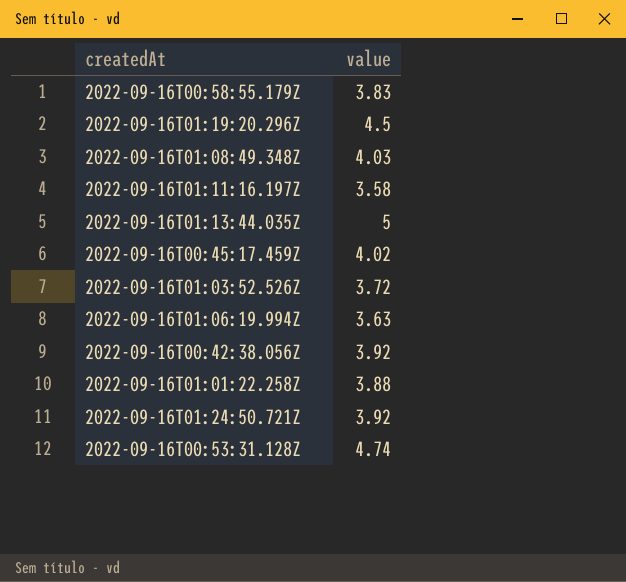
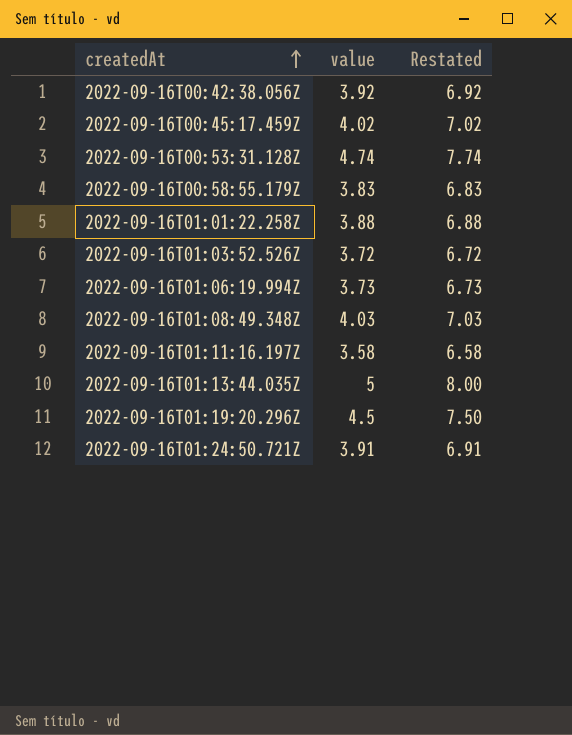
row order: none -> createdAt ascending
column Restated | formula: none -> [value] + 3
2022-09-16T01:06:19.994Z | value: 3.63 -> 3.73
2022-09-16T01:24:50.721Z | value: 3.92 -> 3.91

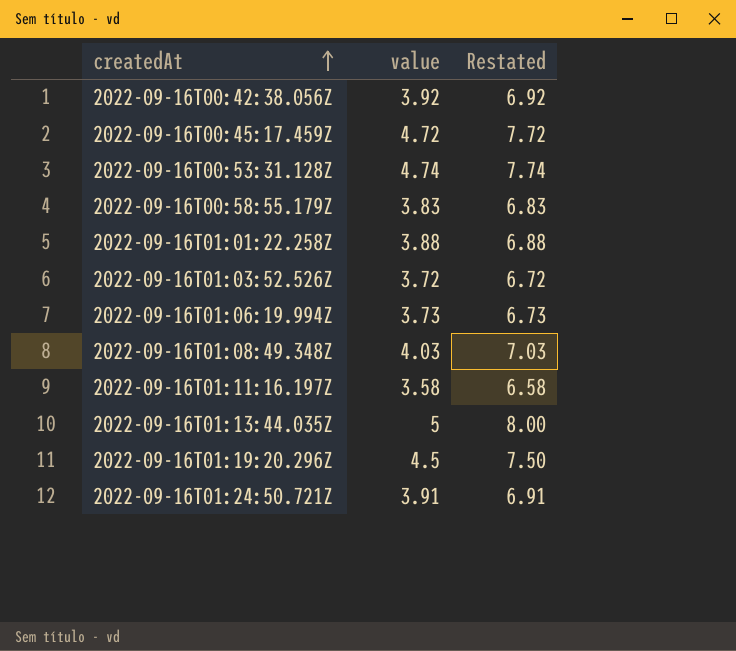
2022-09-16T00:45:17.459Z | value: 4.02 -> 4.72
2022-09-16T00:45:17.459Z | Restated: 7.02 -> 7.72

